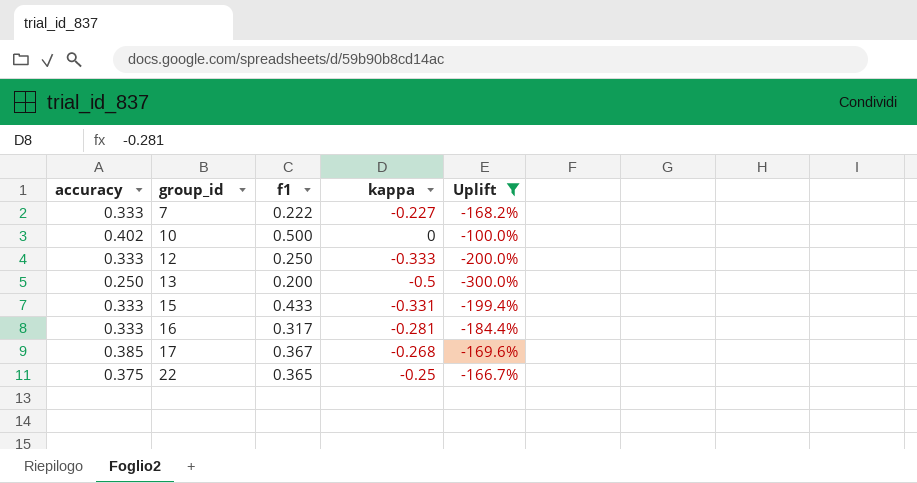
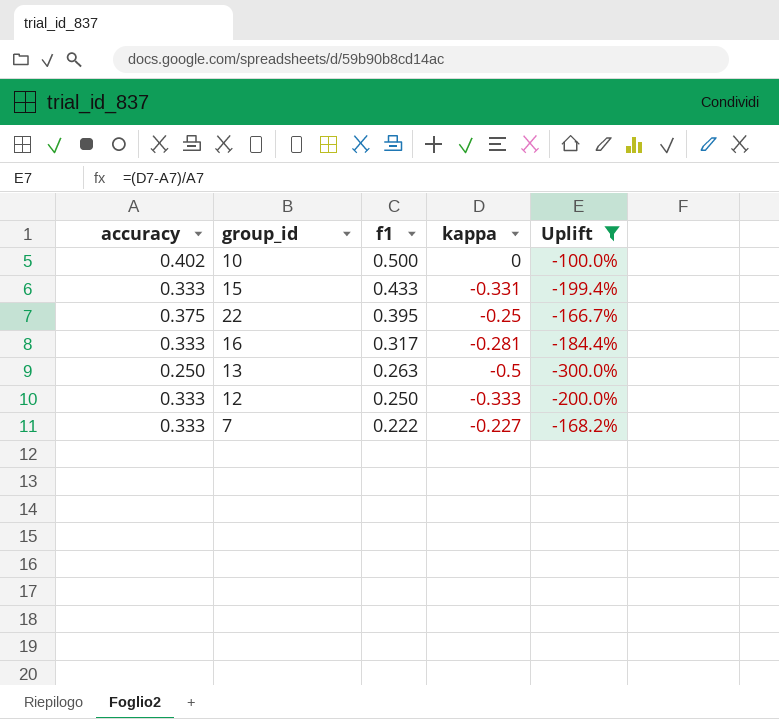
row order: group_id ascending -> f1 descending
row 17: 0.385 | 0.367 | -0.268 | -169.6% -> none
22 | f1: 0.365 -> 0.395
13 | f1: 0.200 -> 0.263

